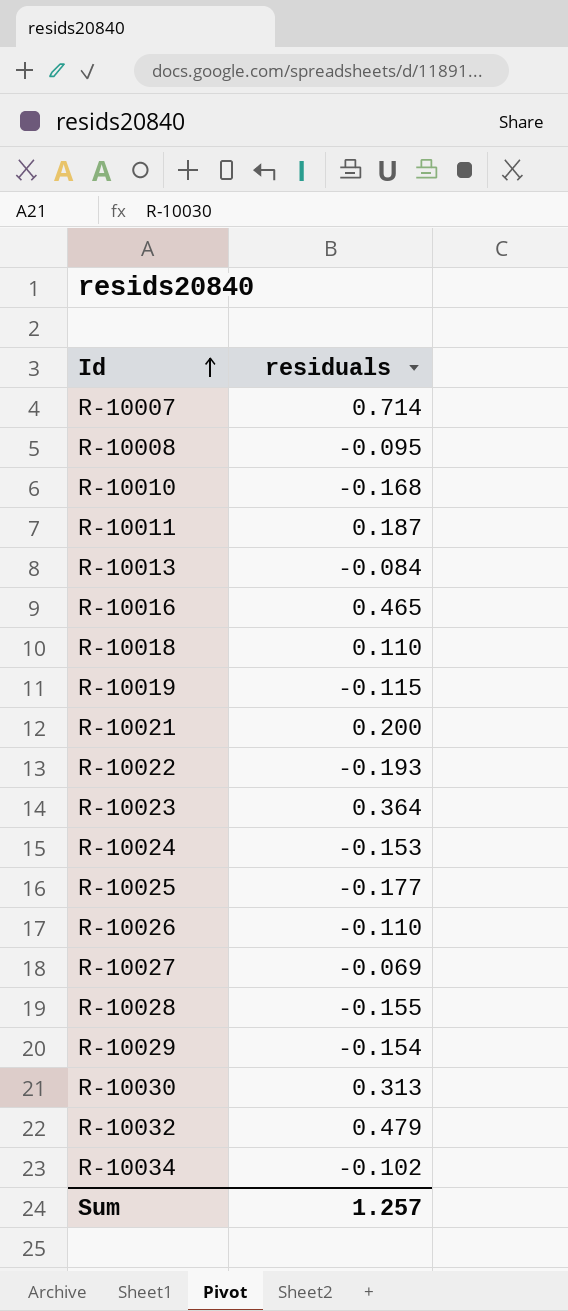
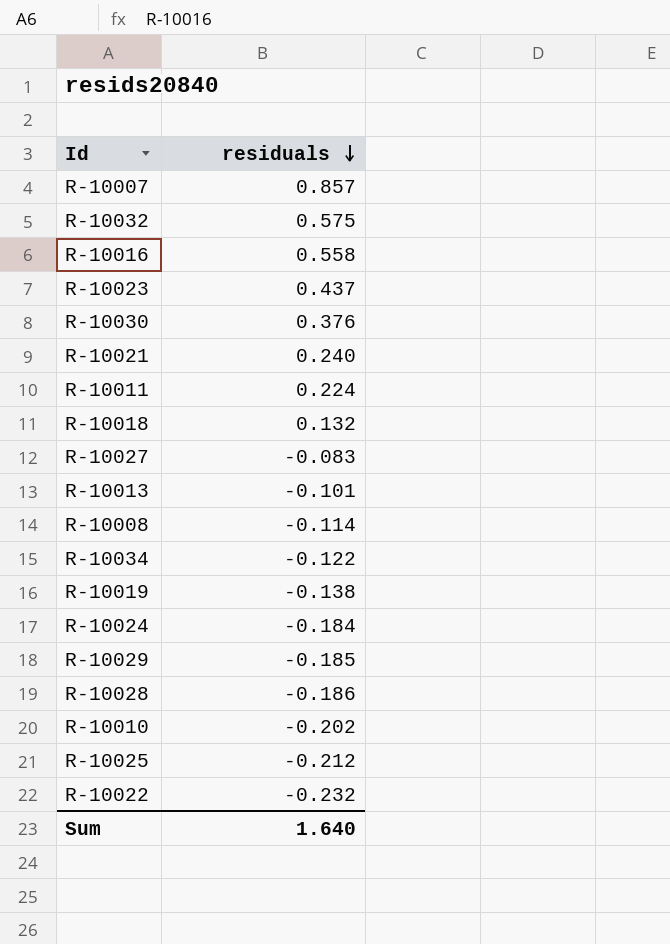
row order: Id ascending -> residuals descending
row R-10026: -0.110 -> none
R-10007 | residuals: 0.714 -> 0.857
R-10032 | residuals: 0.479 -> 0.575
R-10016 | residuals: 0.465 -> 0.558
R-10023 | residuals: 0.364 -> 0.437
R-10030 | residuals: 0.313 -> 0.376
R-10021 | residuals: 0.200 -> 0.240
R-10011 | residuals: 0.187 -> 0.224
R-10018 | residuals: 0.110 -> 0.132
R-10027 | residuals: -0.069 -> -0.083
R-10013 | residuals: -0.084 -> -0.101
R-10008 | residuals: -0.095 -> -0.114
R-10034 | residuals: -0.102 -> -0.122
R-10019 | residuals: -0.115 -> -0.138
R-10024 | residuals: -0.153 -> -0.184
R-10029 | residuals: -0.154 -> -0.185
R-10028 | residuals: -0.155 -> -0.186
R-10010 | residuals: -0.168 -> -0.202
R-10025 | residuals: -0.177 -> -0.212
R-10022 | residuals: -0.193 -> -0.232
Sum | residuals: 1.257 -> 1.640

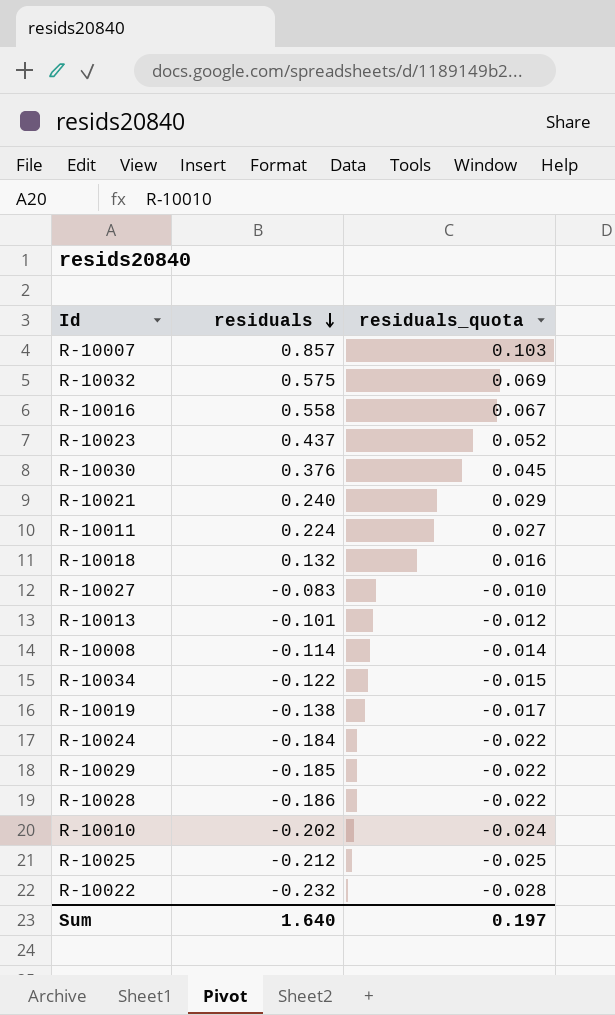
column residuals_quota | formula: none -> [residuals] * 0.12

